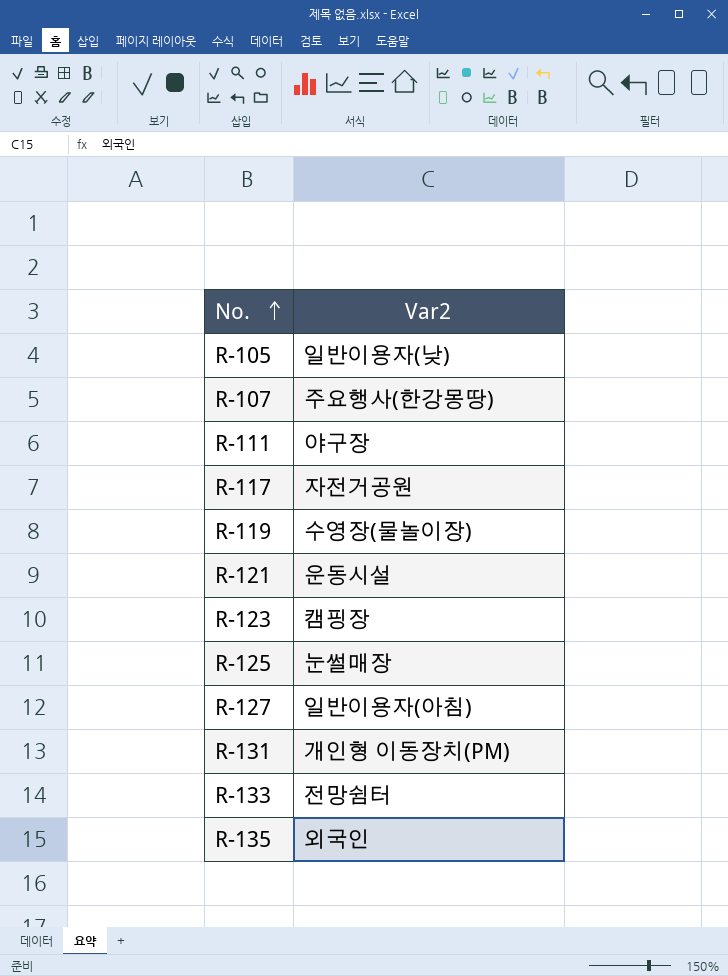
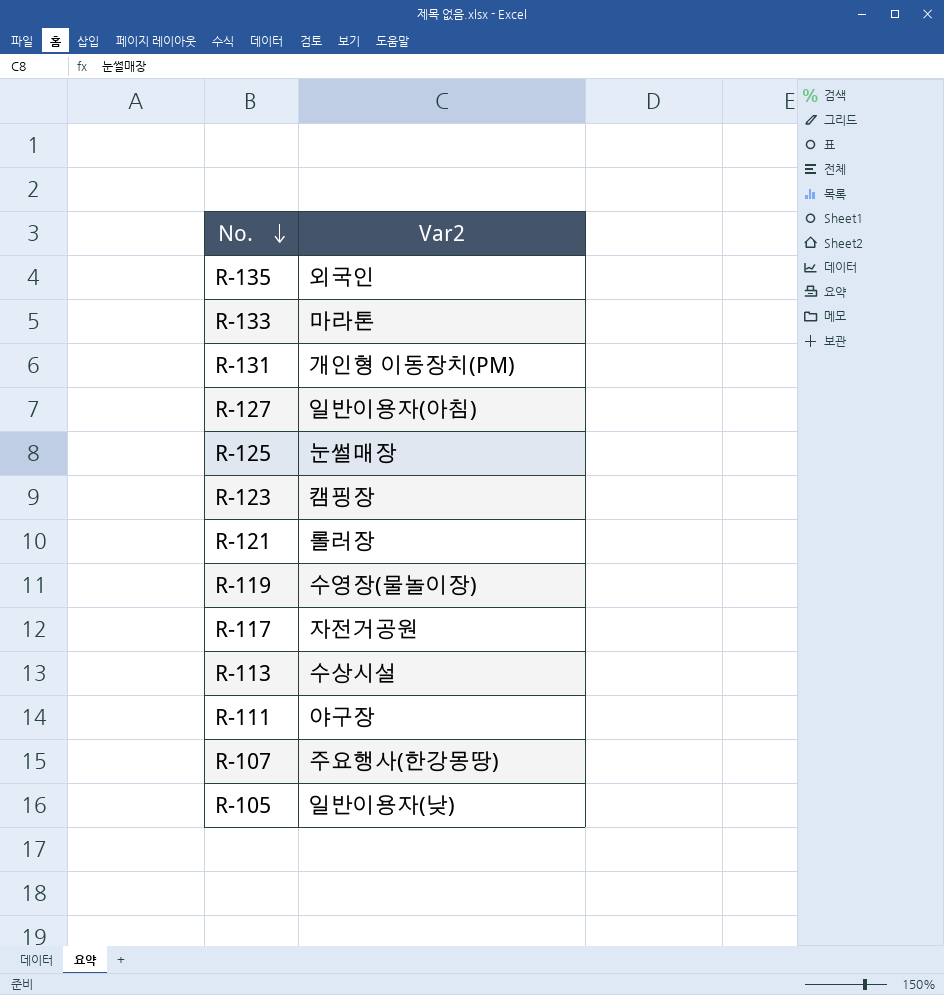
row order: No. ascending -> No. descending
R-133 | Var2: 전망쉼터 -> 마라톤
R-121 | Var2: 운동시설 -> 롤러장
row R-113: none -> 수상시설

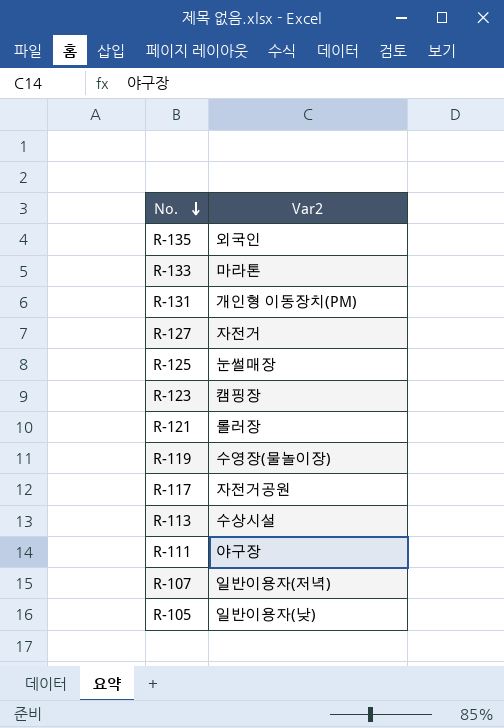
R-127 | Var2: 일반이용자(아침) -> 자전거
R-107 | Var2: 주요행사(한강몽땅) -> 일반이용자(저녁)

